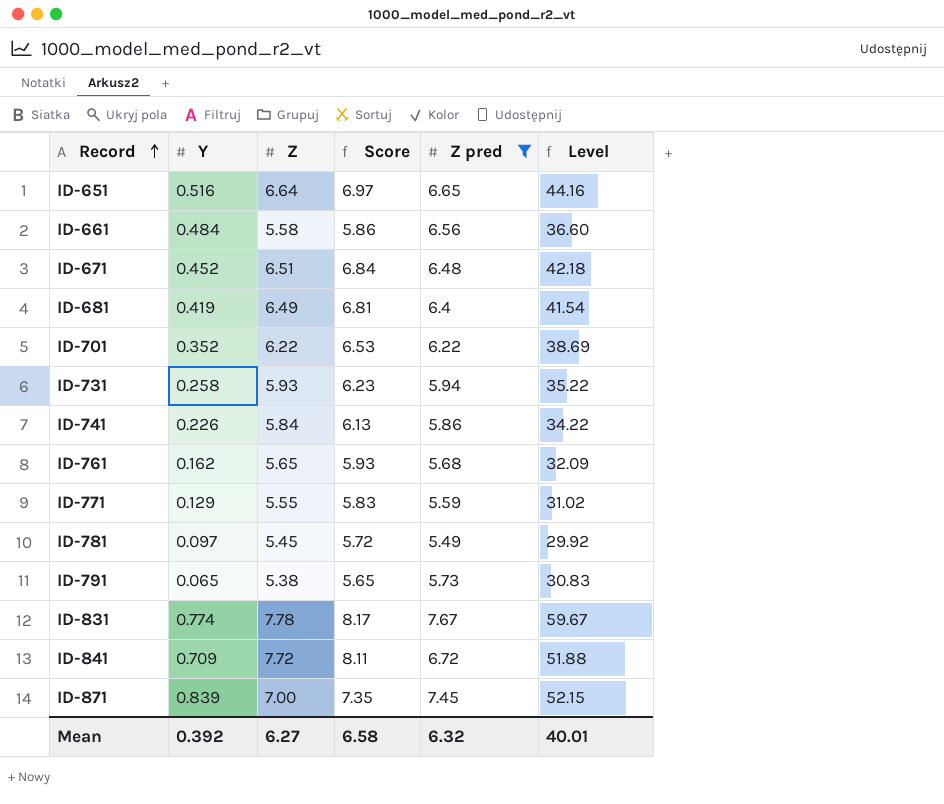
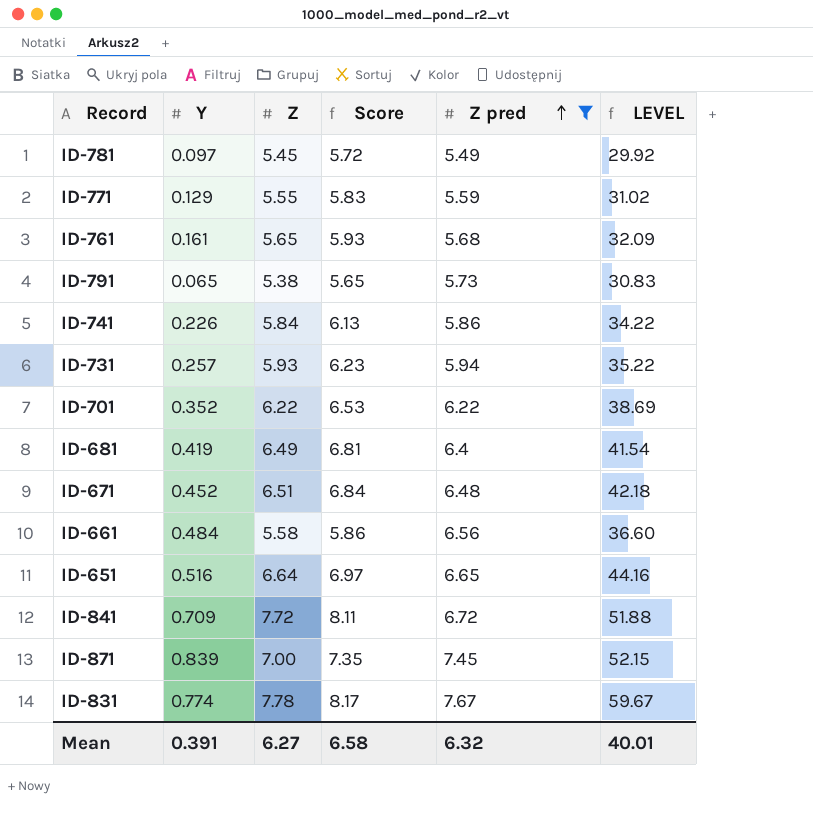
row order: Record ascending -> Z pred ascending
column name: Level -> LEVEL
ID-761 | Y: 0.162 -> 0.161
ID-731 | Y: 0.258 -> 0.257
Mean | Y: 0.392 -> 0.391

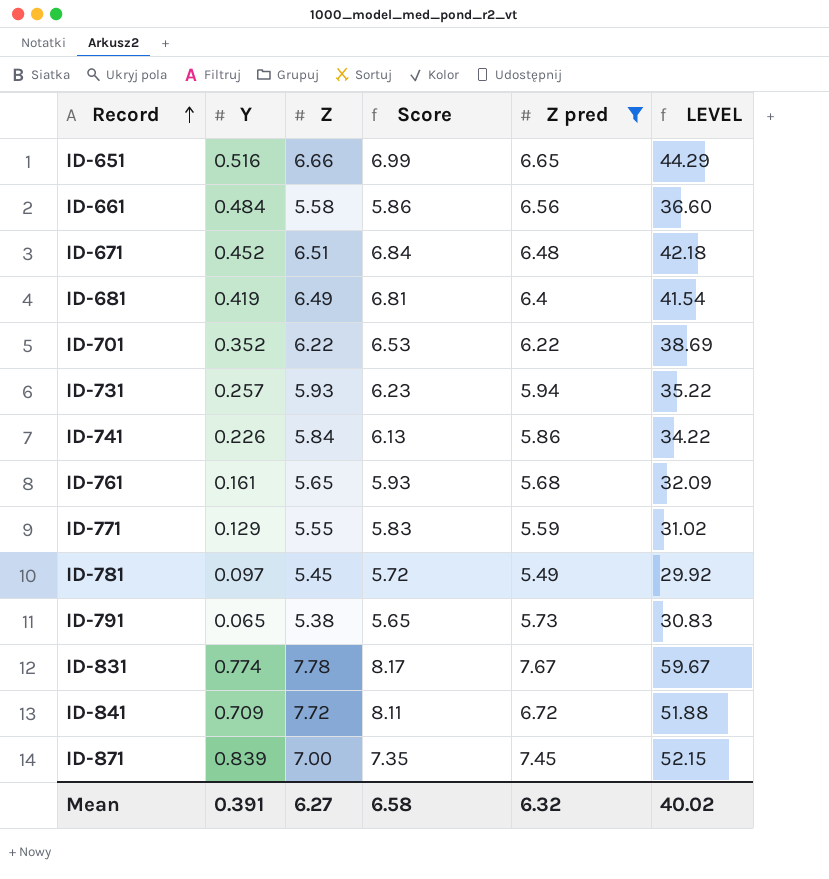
row order: Z pred ascending -> Record ascending
ID-651 | Z: 6.64 -> 6.66
ID-651 | Score: 6.97 -> 6.99
ID-651 | LEVEL: 44.16 -> 44.29
Mean | LEVEL: 40.01 -> 40.02

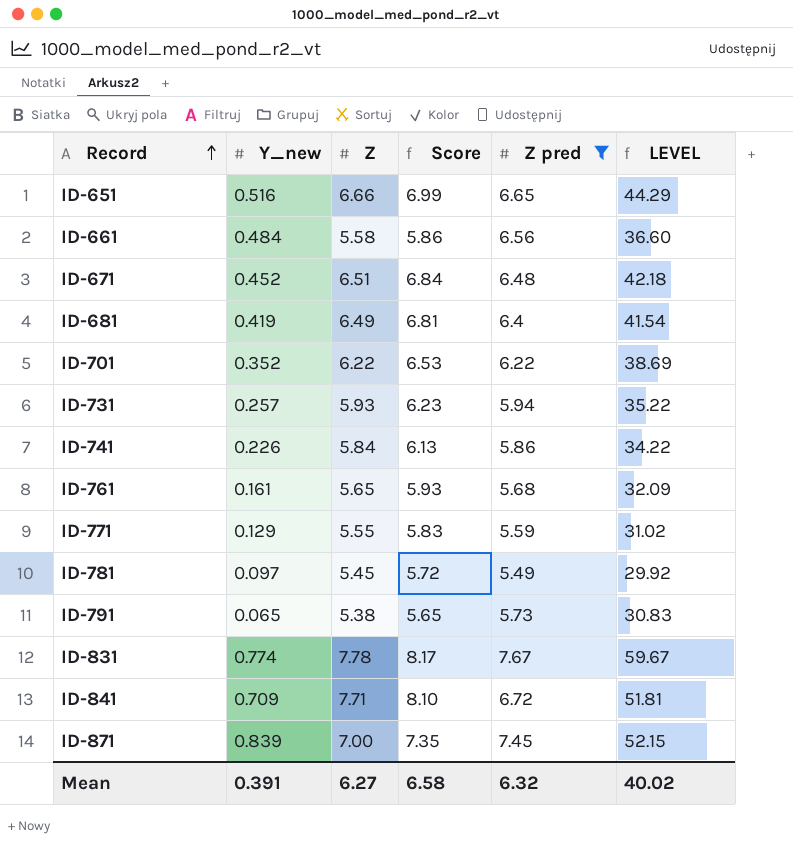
column name: Y -> Y_new
ID-841 | Z: 7.72 -> 7.71
ID-841 | Score: 8.11 -> 8.10
ID-841 | LEVEL: 51.88 -> 51.81

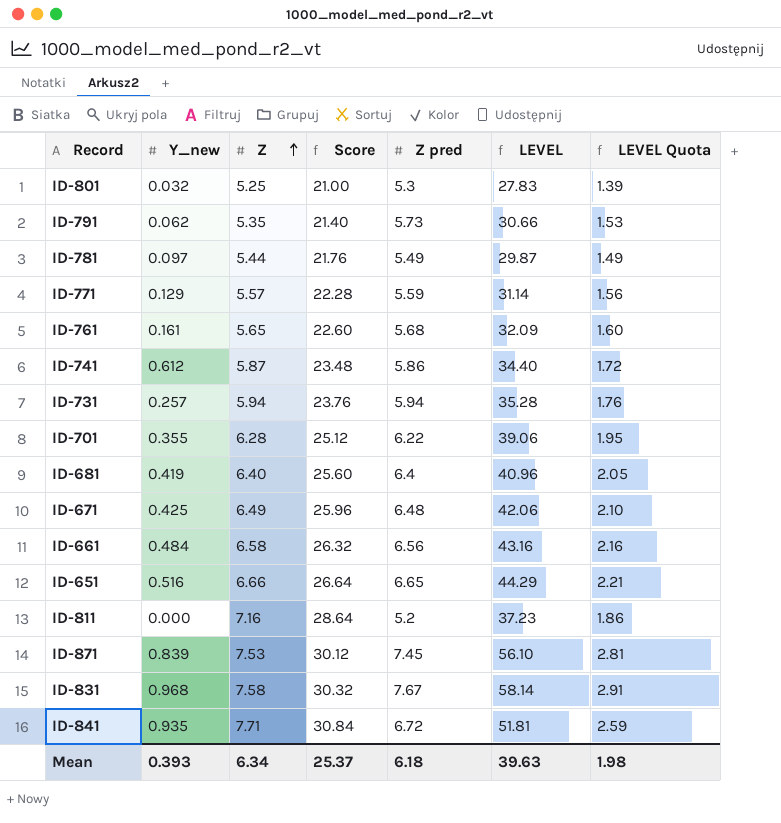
filter: Z pred >= 5.49 -> none
row order: Record ascending -> Z ascending
column Score | formula: [Z] * 1.05 -> [Z] * 4
column LEVEL Quota | formula: none -> [LEVEL] * 0.05
ID-791 | Y_new: 0.065 -> 0.062
ID-791 | Z: 5.38 -> 5.35
ID-791 | LEVEL: 30.83 -> 30.66
ID-781 | Z: 5.45 -> 5.44
ID-781 | LEVEL: 29.92 -> 29.87
ID-771 | Z: 5.55 -> 5.57
ID-771 | LEVEL: 31.02 -> 31.14
ID-741 | Y_new: 0.226 -> 0.612
ID-741 | Z: 5.84 -> 5.87
ID-741 | LEVEL: 34.22 -> 34.40
ID-731 | Z: 5.93 -> 5.94
ID-731 | LEVEL: 35.22 -> 35.28
ID-701 | Y_new: 0.352 -> 0.355
ID-701 | Z: 6.22 -> 6.28
ID-701 | LEVEL: 38.69 -> 39.06
ID-681 | Z: 6.49 -> 6.40
ID-681 | LEVEL: 41.54 -> 40.96
ID-671 | Y_new: 0.452 -> 0.425
ID-671 | Z: 6.51 -> 6.49
ID-671 | LEVEL: 42.18 -> 42.06
ID-661 | Z: 5.58 -> 6.58
ID-661 | LEVEL: 36.60 -> 43.16
ID-871 | Z: 7.00 -> 7.53
ID-871 | LEVEL: 52.15 -> 56.10
ID-831 | Y_new: 0.774 -> 0.968
ID-831 | Z: 7.78 -> 7.58
ID-831 | LEVEL: 59.67 -> 58.14
ID-841 | Y_new: 0.709 -> 0.935
Mean | Y_new: 0.391 -> 0.393
Mean | Z: 6.27 -> 6.34
Mean | Score: 6.58 -> 25.37
Mean | Z pred: 6.32 -> 6.18
Mean | LEVEL: 40.02 -> 39.63

